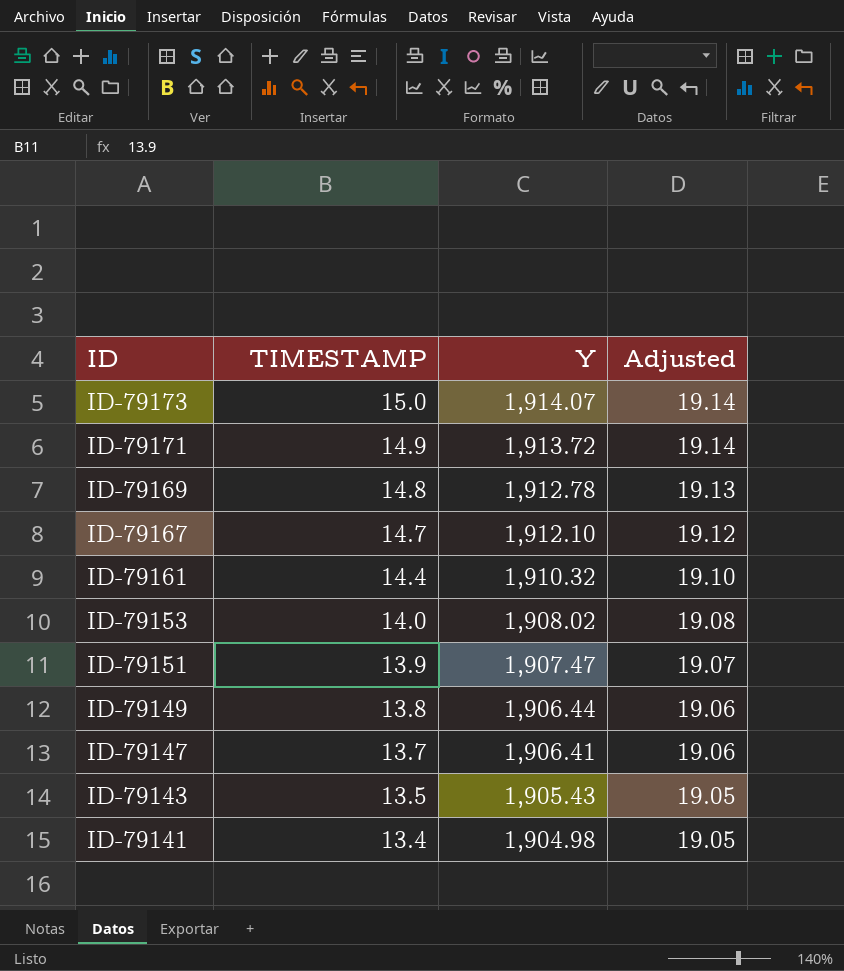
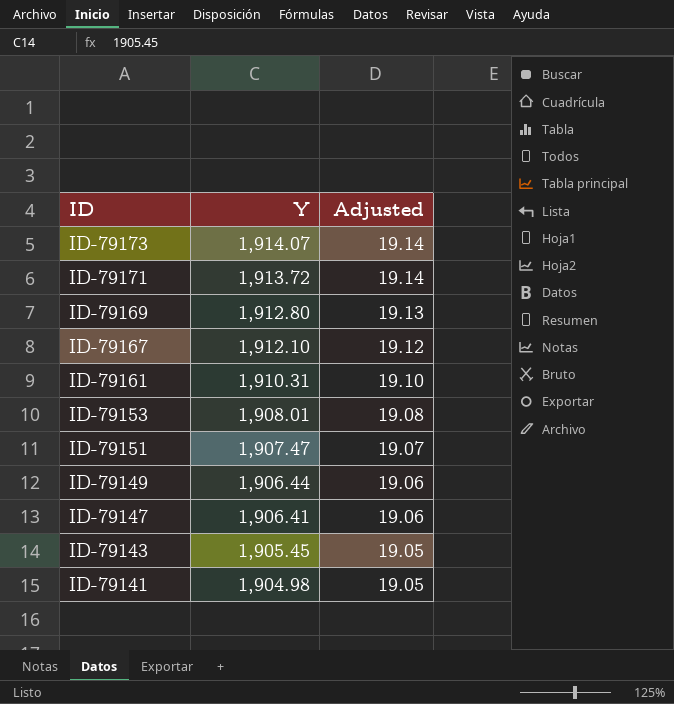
column TIMESTAMP | position: 2 -> none
ID-79169 | Y: 1,912.78 -> 1,912.80
ID-79161 | Y: 1,910.32 -> 1,910.31
ID-79153 | Y: 1,908.02 -> 1,908.01
ID-79143 | Y: 1,905.43 -> 1,905.45

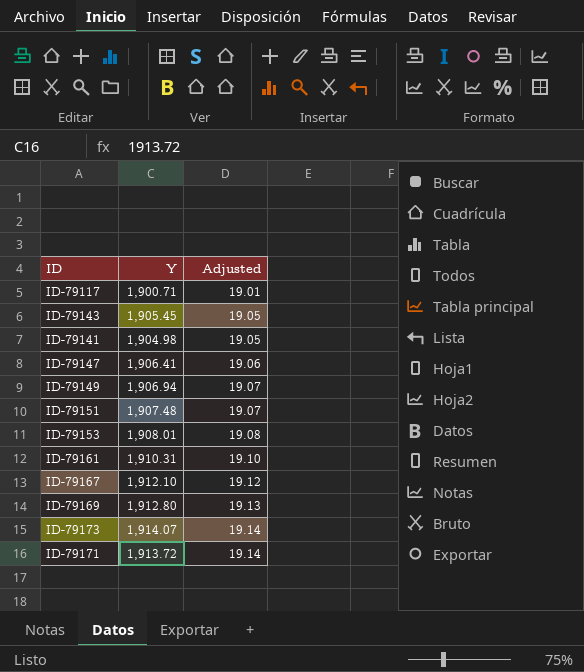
row order: ID descending -> Adjusted ascending
row ID-79117: none -> 1,900.71 | 19.01
ID-79149 | Y: 1,906.44 -> 1,906.94
ID-79149 | Adjusted: 19.06 -> 19.07
ID-79151 | Y: 1,907.47 -> 1,907.48

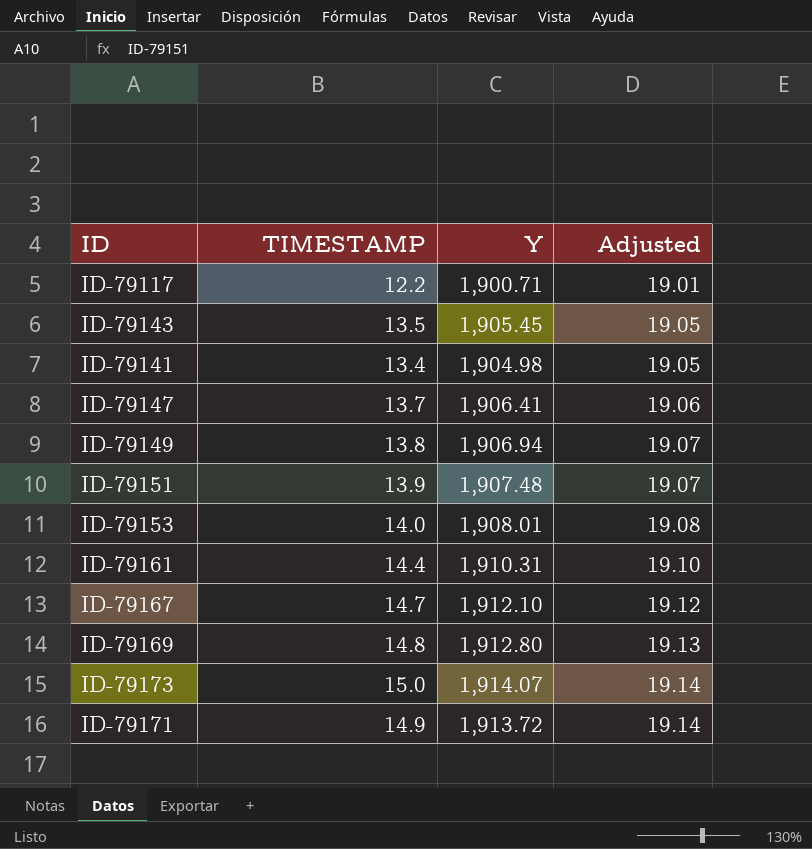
column TIMESTAMP | position: none -> 2

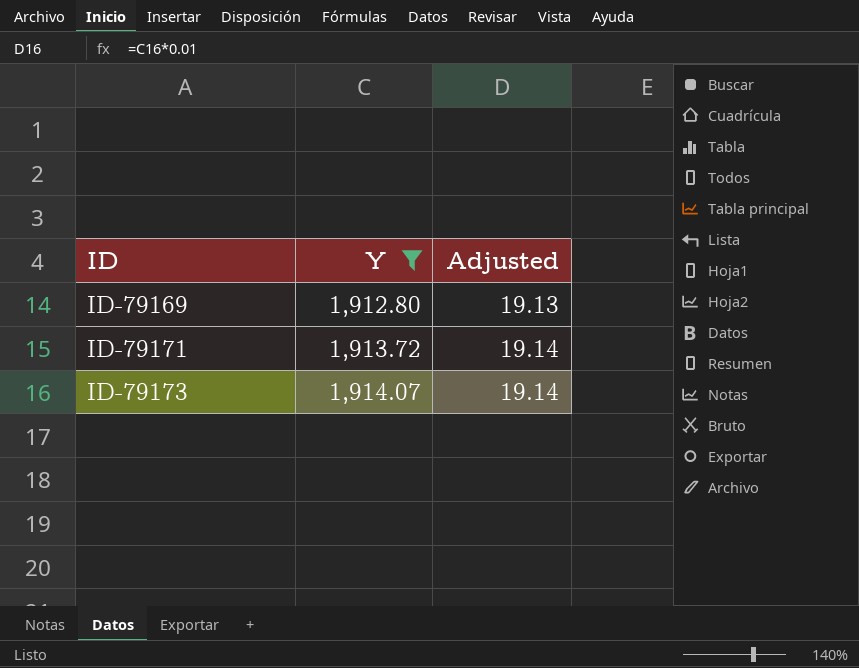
filter: none -> Y >= 1,912.80
row order: Adjusted ascending -> ID ascending
column TIMESTAMP | position: 2 -> none

